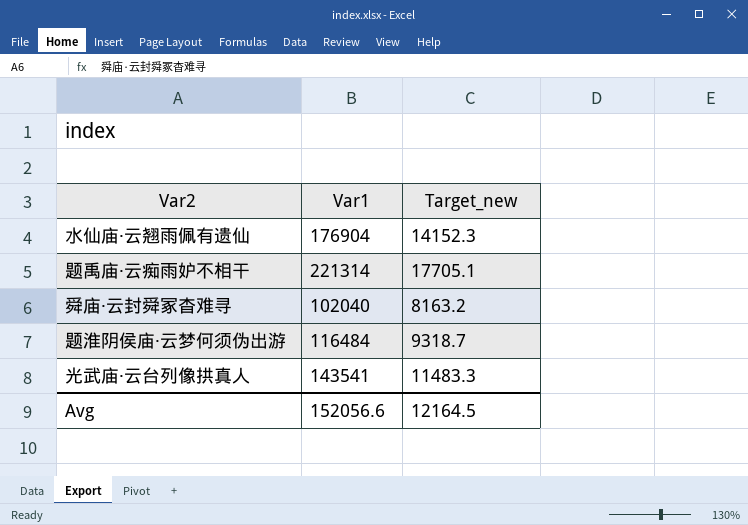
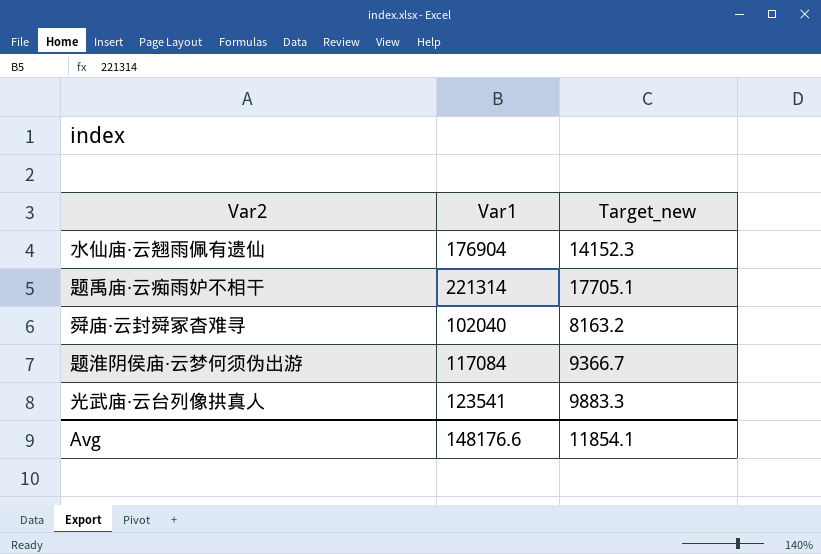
题淮阴侯庙·云梦何须伪出游 | Var1: 116484 -> 117084
题淮阴侯庙·云梦何须伪出游 | Target_new: 9318.7 -> 9366.7
光武庙·云台列像拱真人 | Var1: 143541 -> 123541
光武庙·云台列像拱真人 | Target_new: 11483.3 -> 9883.3
Avg | Var1: 152056.6 -> 148176.6
Avg | Target_new: 12164.5 -> 11854.1

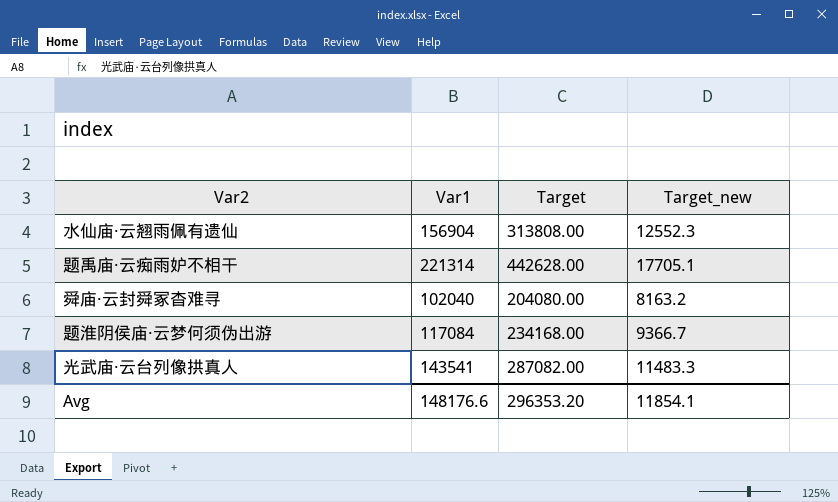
column Target | formula: none -> [Var1] * 2
水仙庙·云翘雨佩有遗仙 | Var1: 176904 -> 156904
水仙庙·云翘雨佩有遗仙 | Target_new: 14152.3 -> 12552.3
光武庙·云台列像拱真人 | Var1: 123541 -> 143541
光武庙·云台列像拱真人 | Target_new: 9883.3 -> 11483.3

